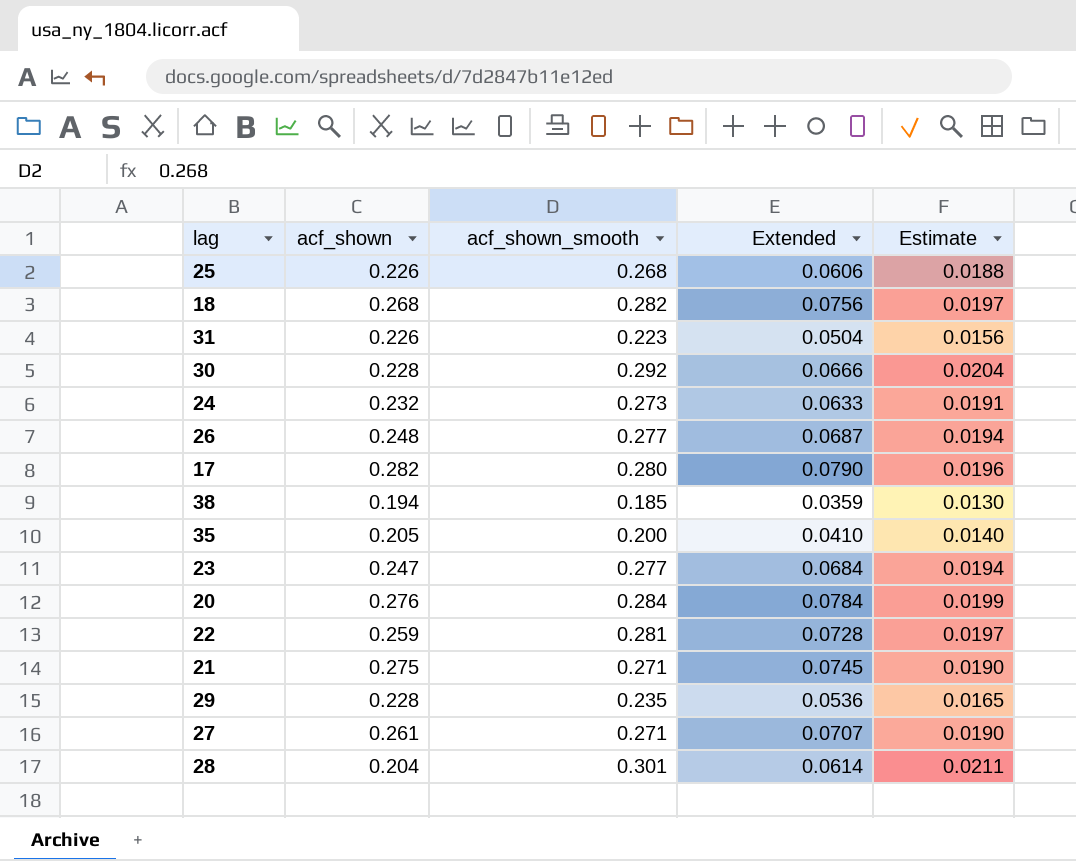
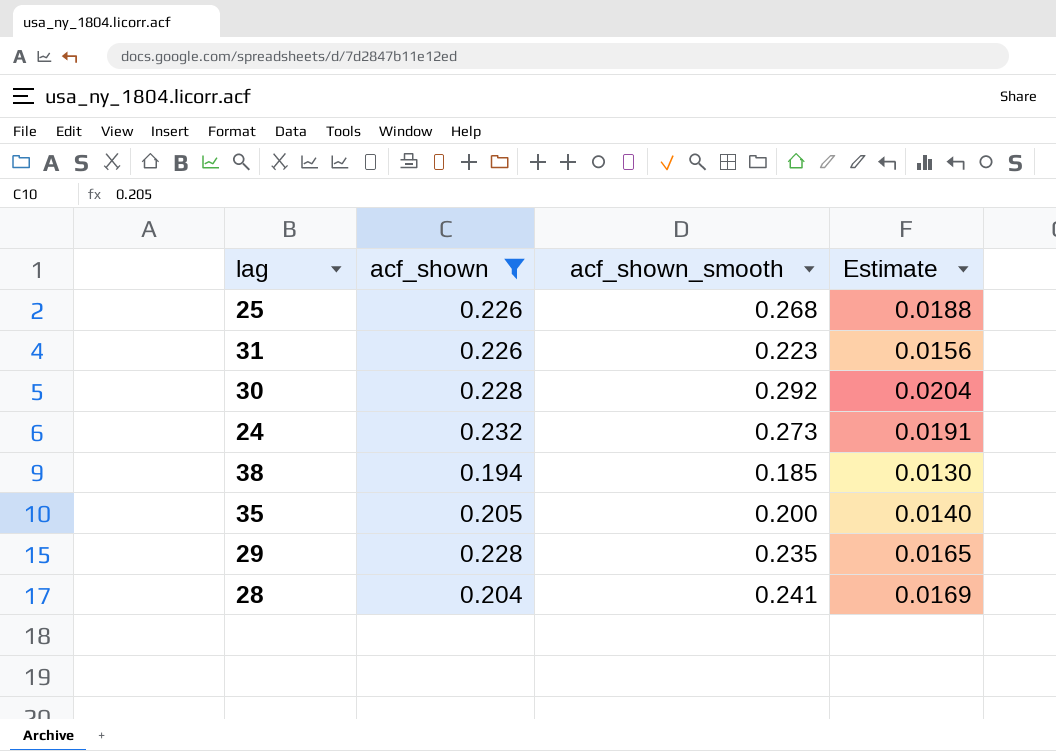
filter: none -> acf_shown <= 0.232
column Extended | formula: [acf_shown] * [acf_shown_smooth] -> none
28 | acf_shown_smooth: 0.301 -> 0.241
28 | Estimate: 0.0211 -> 0.0169

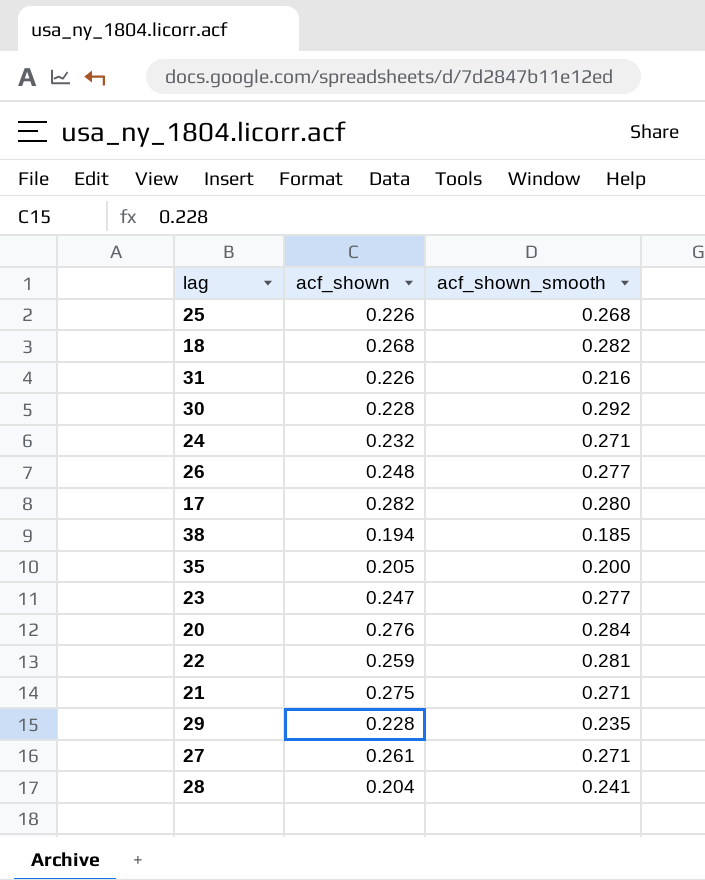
filter: acf_shown <= 0.232 -> none
column Estimate | formula: [acf_shown_smooth] * 0.07 -> none
31 | acf_shown_smooth: 0.223 -> 0.216
24 | acf_shown_smooth: 0.273 -> 0.271

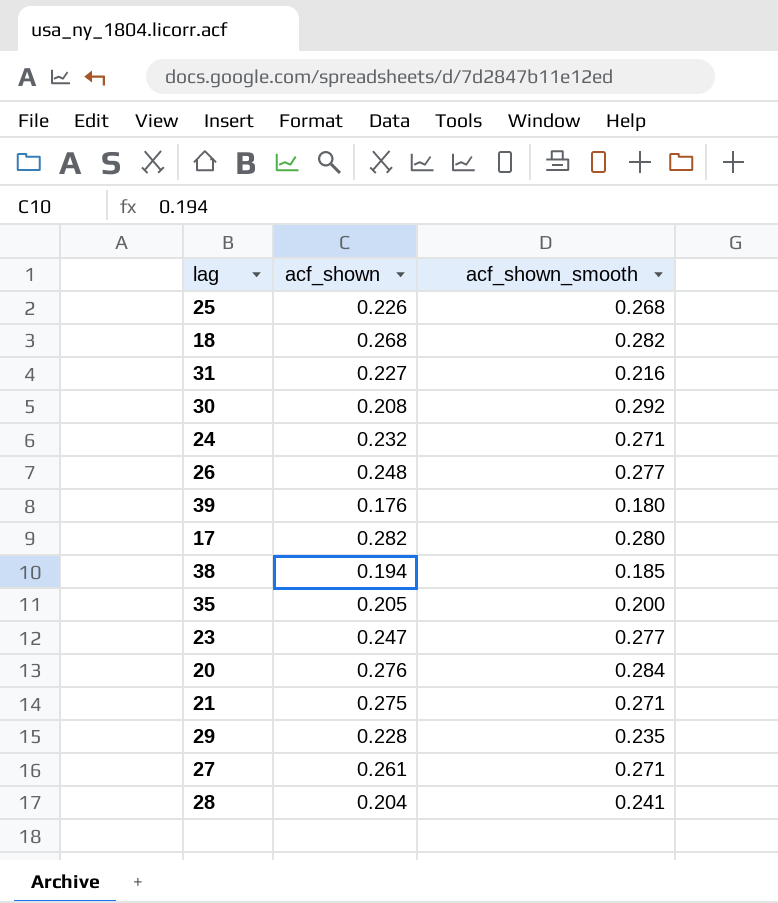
row 22: 0.259 | 0.281 -> none
31 | acf_shown: 0.226 -> 0.227
30 | acf_shown: 0.228 -> 0.208
row 39: none -> 0.176 | 0.180

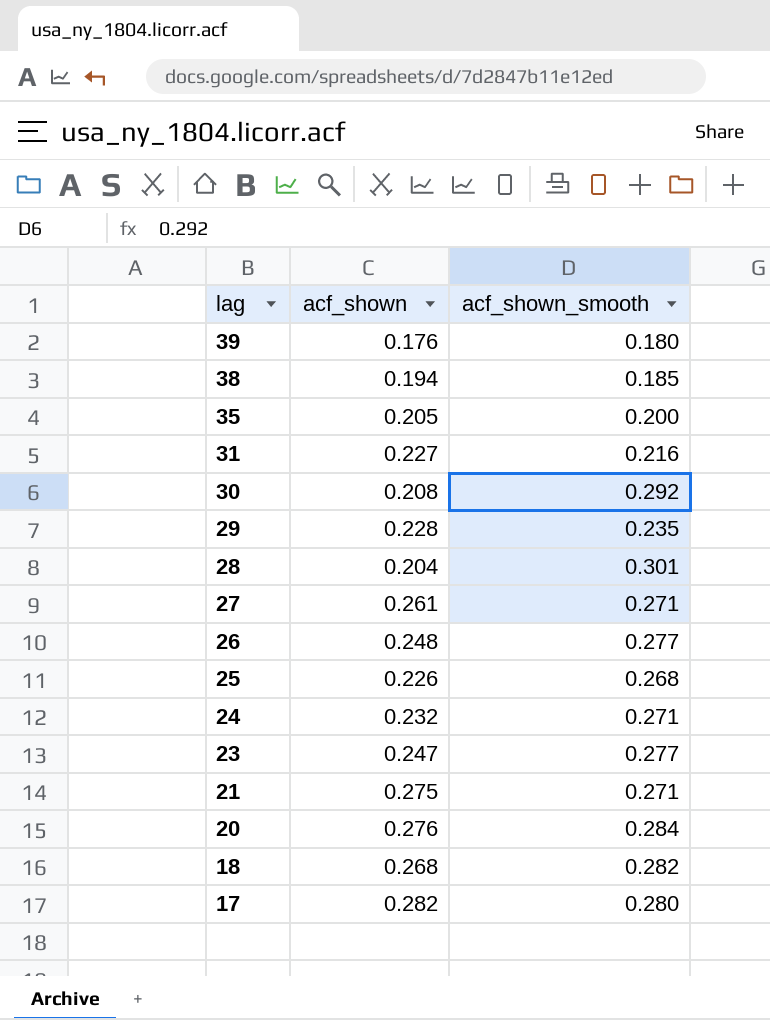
row order: none -> lag descending
28 | acf_shown_smooth: 0.241 -> 0.301

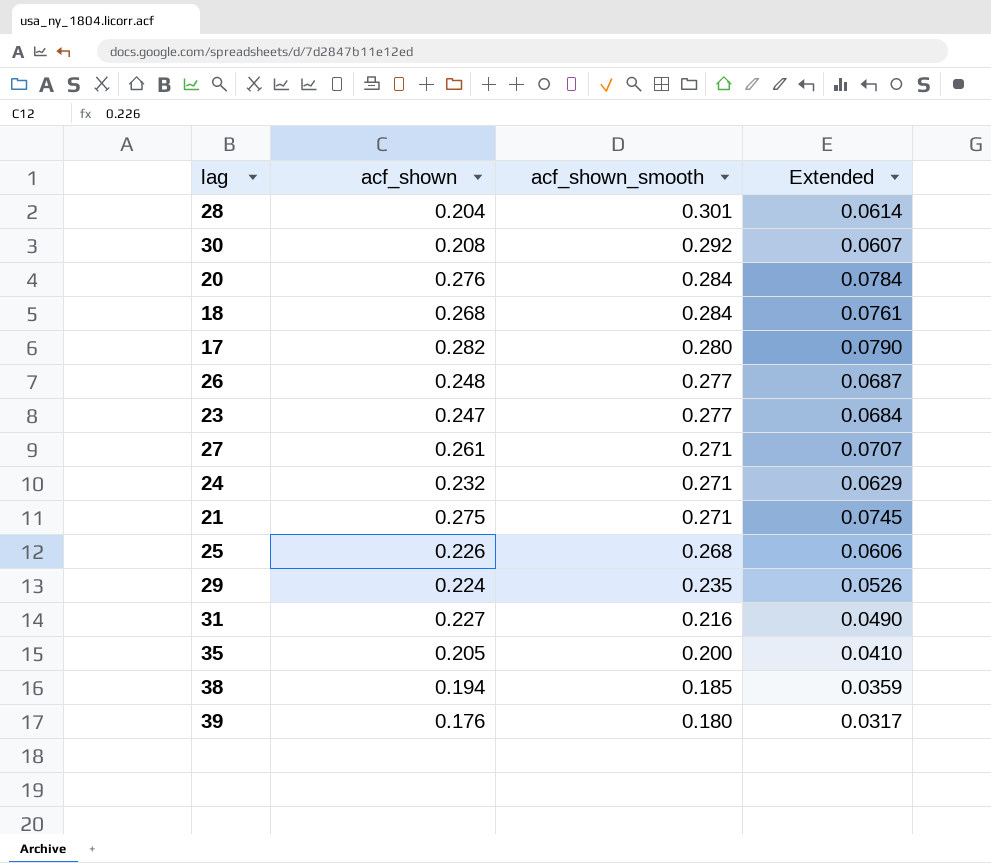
row order: lag descending -> acf_shown_smooth descending
column Extended | formula: none -> [acf_shown] * [acf_shown_smooth]
18 | acf_shown_smooth: 0.282 -> 0.284
29 | acf_shown: 0.228 -> 0.224

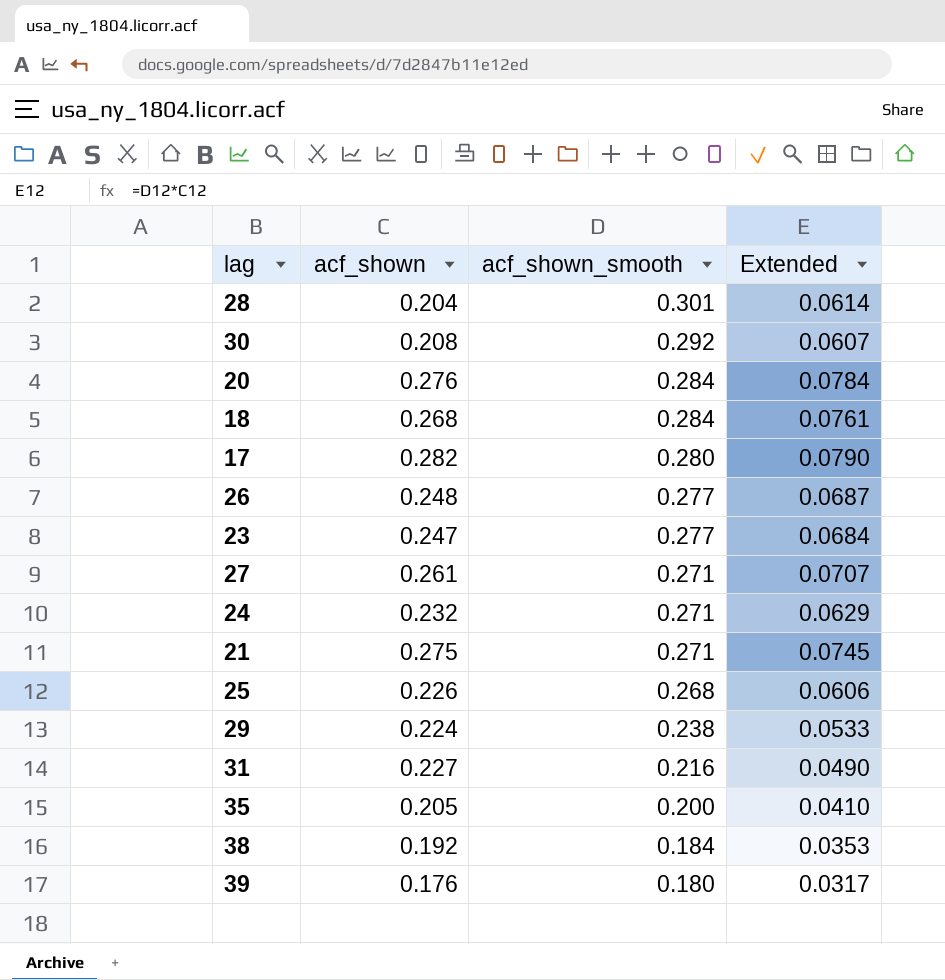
29 | acf_shown_smooth: 0.235 -> 0.238
29 | Extended: 0.0526 -> 0.0533
38 | acf_shown: 0.194 -> 0.192
38 | acf_shown_smooth: 0.185 -> 0.184
38 | Extended: 0.0359 -> 0.0353

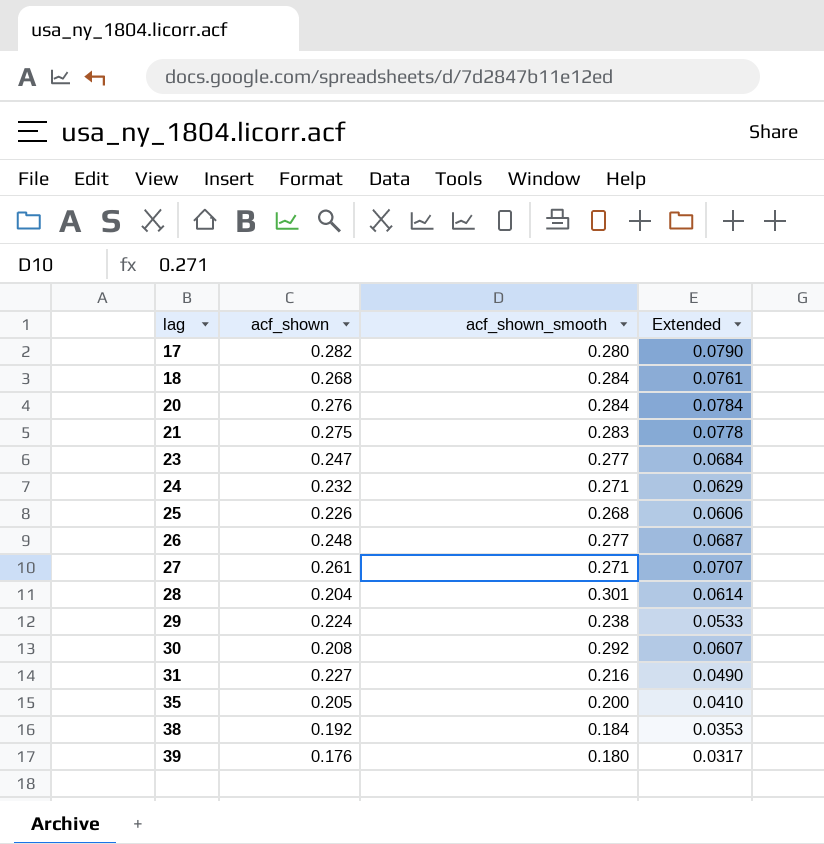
row order: acf_shown_smooth descending -> lag ascending
21 | acf_shown_smooth: 0.271 -> 0.283
21 | Extended: 0.0745 -> 0.0778

